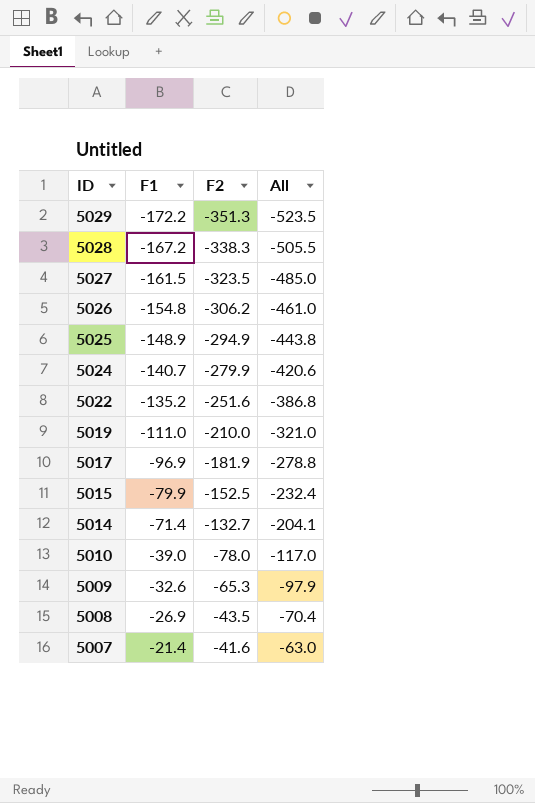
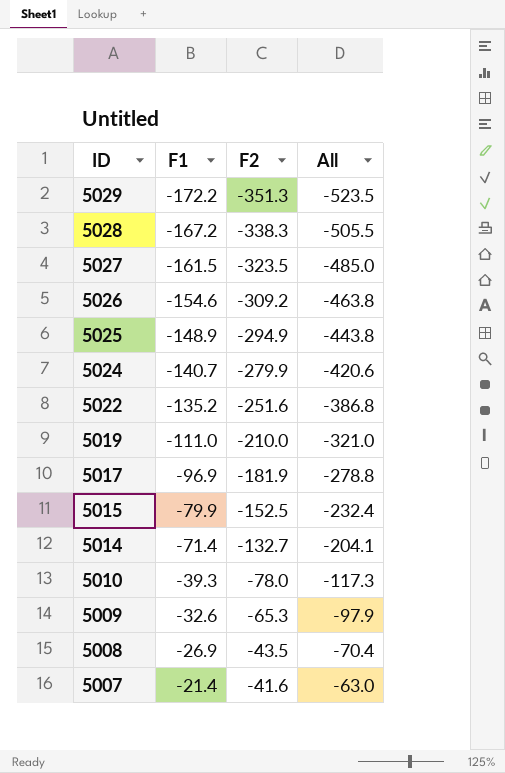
5026 | F1: -154.8 -> -154.6
5026 | F2: -306.2 -> -309.2
5026 | All: -461.0 -> -463.8
5010 | F1: -39.0 -> -39.3
5010 | All: -117.0 -> -117.3

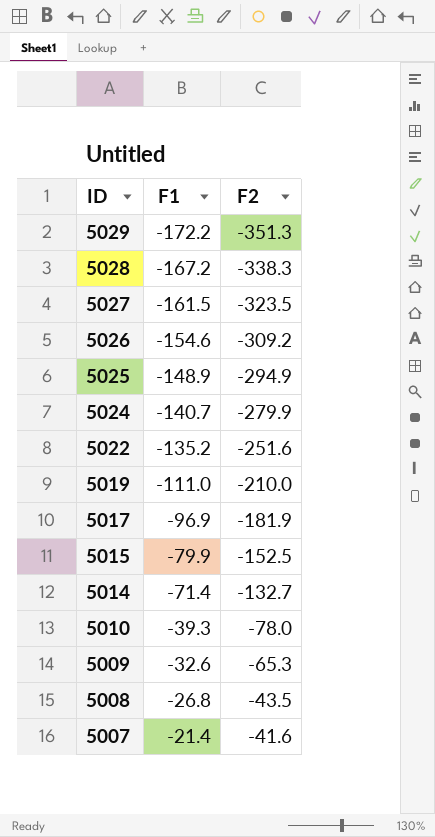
column All | formula: [F1] + [F2] -> none
5008 | F1: -26.9 -> -26.8

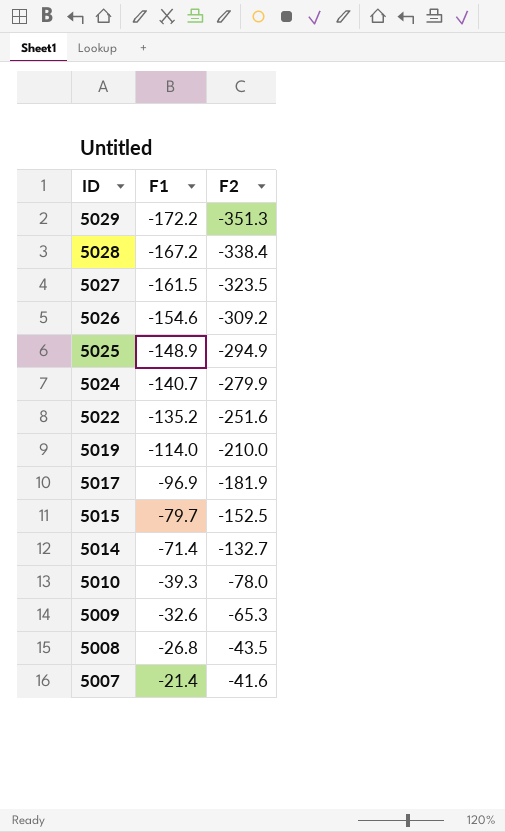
5028 | F2: -338.3 -> -338.4
5019 | F1: -111.0 -> -114.0
5015 | F1: -79.9 -> -79.7

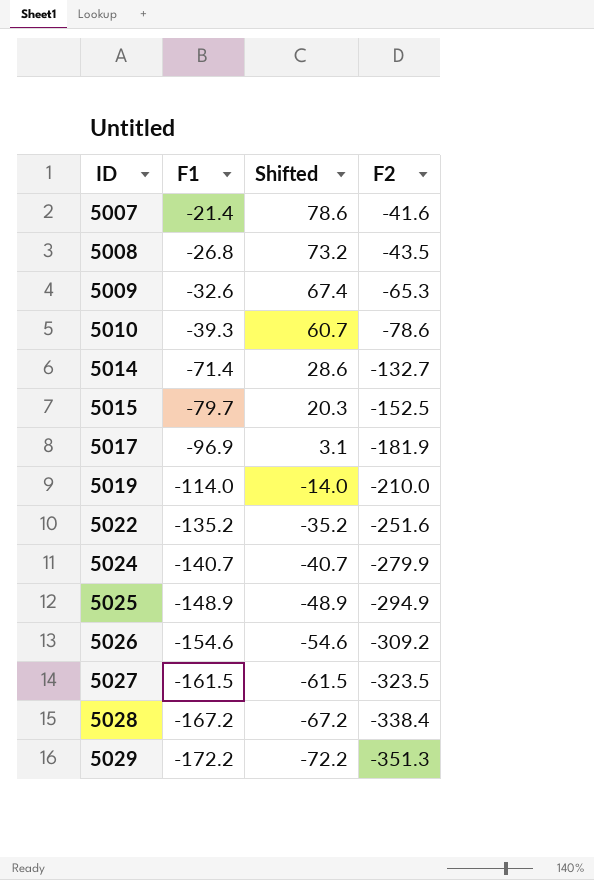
row order: ID descending -> ID ascending
column Shifted | formula: none -> [F1] + 100
5010 | F2: -78.0 -> -78.6

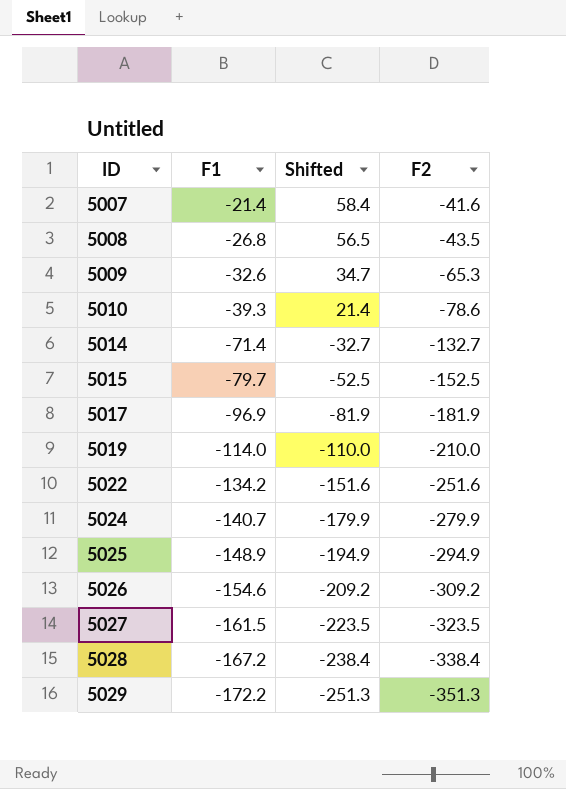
column Shifted | formula: [F1] + 100 -> [F2] + 100
5022 | F1: -135.2 -> -134.2

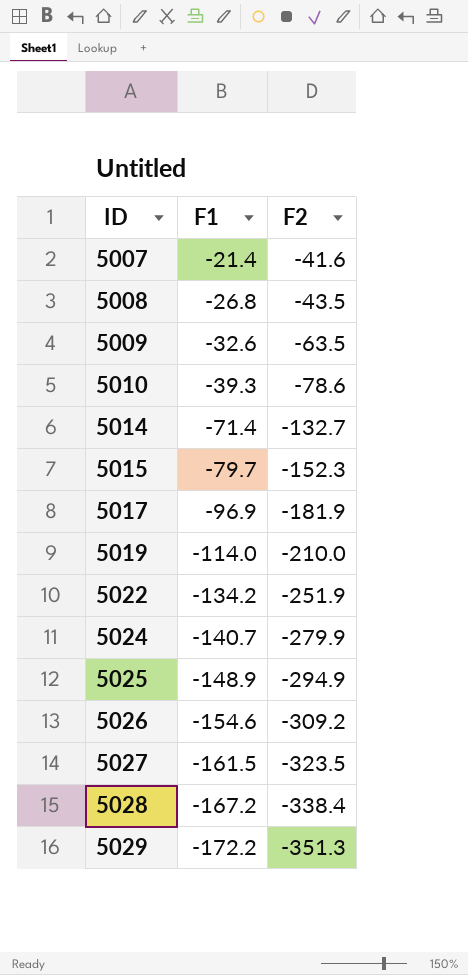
column Shifted | formula: [F2] + 100 -> none
5009 | F2: -65.3 -> -63.5
5015 | F2: -152.5 -> -152.3
5022 | F2: -251.6 -> -251.9

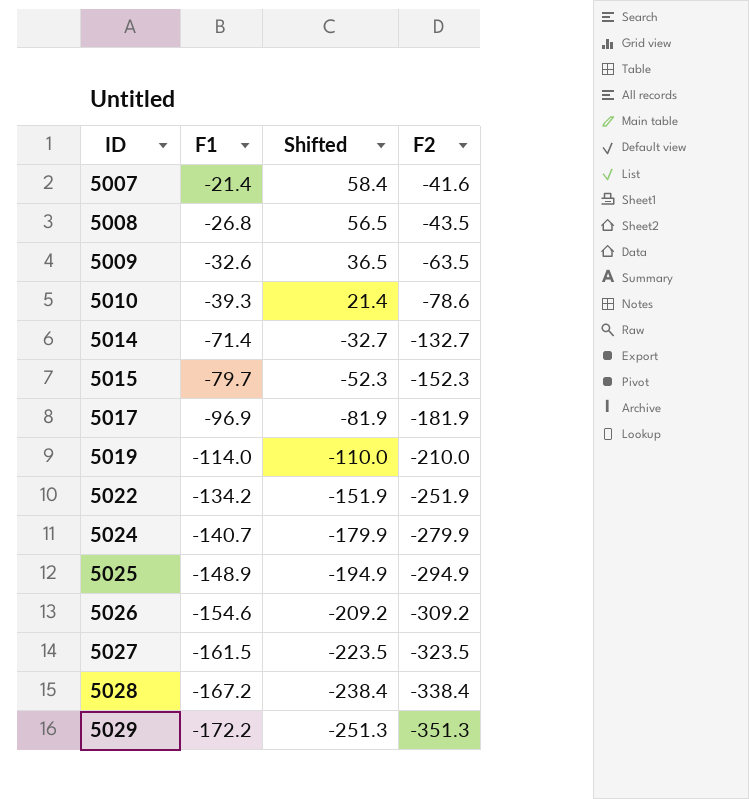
column Shifted | formula: none -> [F2] + 100

